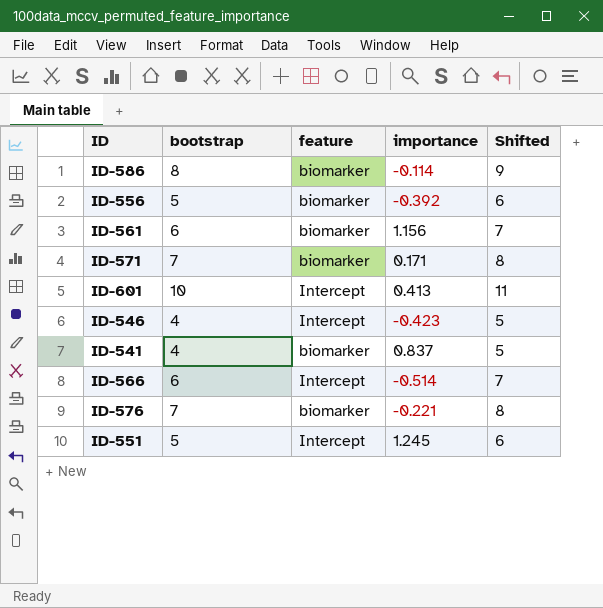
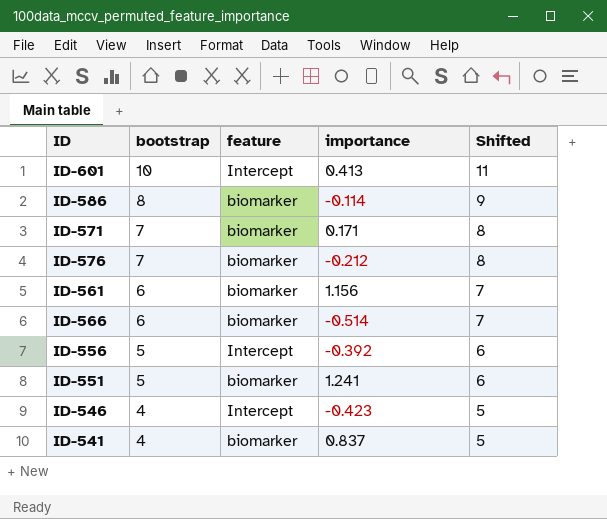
row order: none -> bootstrap descending
ID-576 | importance: -0.221 -> -0.212
ID-566 | feature: Intercept -> biomarker
ID-556 | feature: biomarker -> Intercept
ID-551 | feature: Intercept -> biomarker
ID-551 | importance: 1.245 -> 1.241

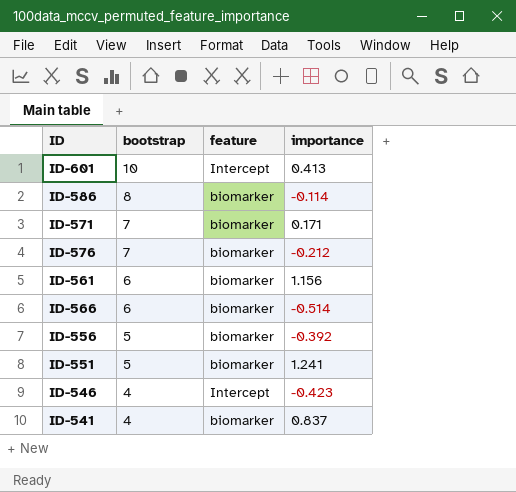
column Shifted | formula: [bootstrap] + 1 -> none
ID-556 | feature: Intercept -> biomarker

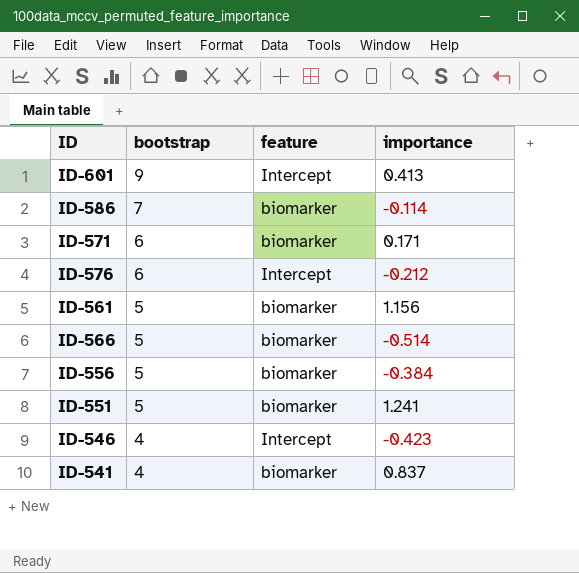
ID-601 | bootstrap: 10 -> 9
ID-586 | bootstrap: 8 -> 7
ID-571 | bootstrap: 7 -> 6
ID-576 | bootstrap: 7 -> 6
ID-576 | feature: biomarker -> Intercept
ID-561 | bootstrap: 6 -> 5
ID-566 | bootstrap: 6 -> 5
ID-556 | importance: -0.392 -> -0.384

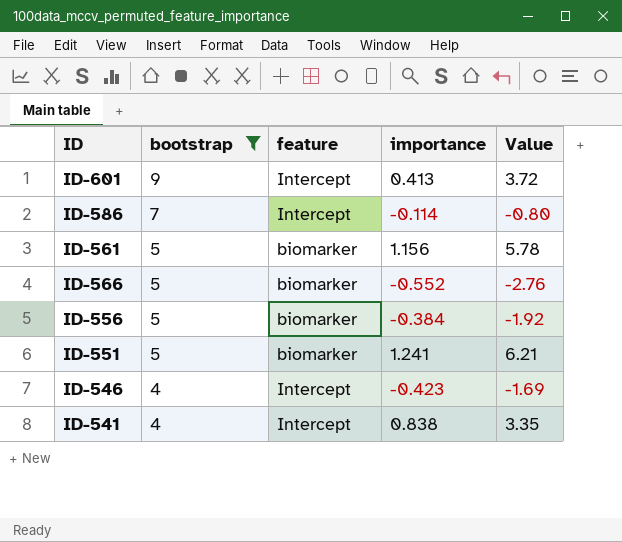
filter: none -> bootstrap != 6
column Value | formula: none -> [bootstrap] * [importance]
ID-586 | feature: biomarker -> Intercept
ID-566 | importance: -0.514 -> -0.552
ID-541 | feature: biomarker -> Intercept
ID-541 | importance: 0.837 -> 0.838

